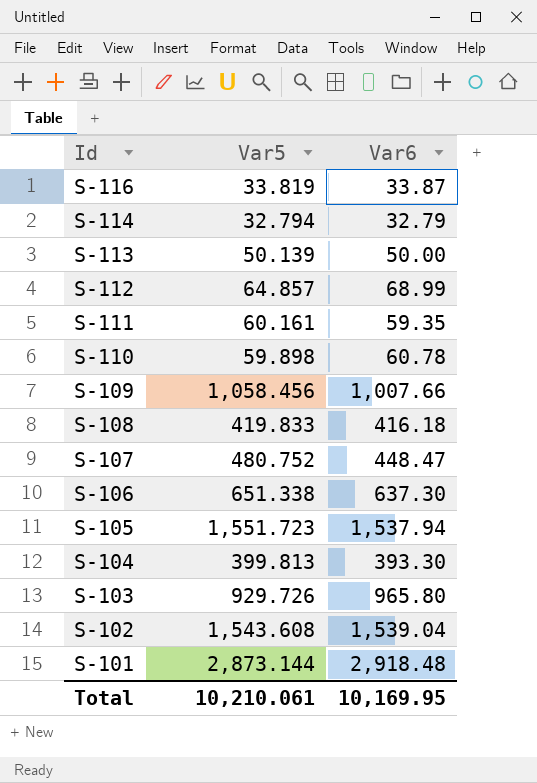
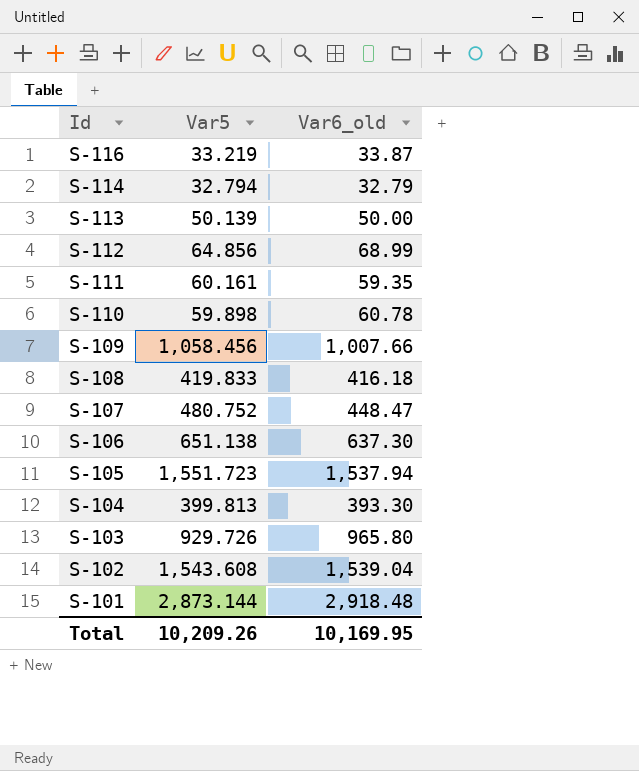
column name: Var6 -> Var6_old
S-116 | Var5: 33.819 -> 33.219
S-112 | Var5: 64.857 -> 64.856
S-106 | Var5: 651.338 -> 651.138
Total | Var5: 10,210.061 -> 10,209.26

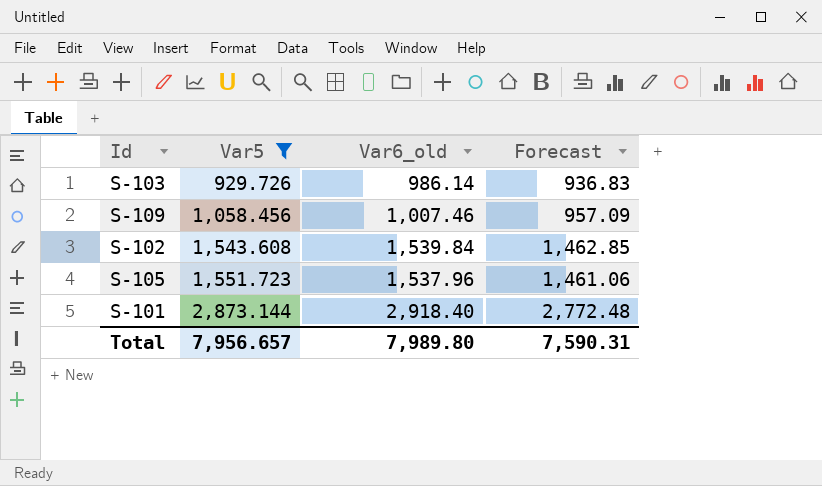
filter: none -> Var5 >= 929.726
row order: Id descending -> Var5 ascending
column Forecast | formula: none -> [Var6_old] * 0.95
S-103 | Var6_old: 965.80 -> 986.14
S-109 | Var6_old: 1,007.66 -> 1,007.46
S-102 | Var6_old: 1,539.04 -> 1,539.84
S-105 | Var6_old: 1,537.94 -> 1,537.96
S-101 | Var6_old: 2,918.48 -> 2,918.40
Total | Var5: 10,209.26 -> 7,956.657
Total | Var6_old: 10,169.95 -> 7,989.80

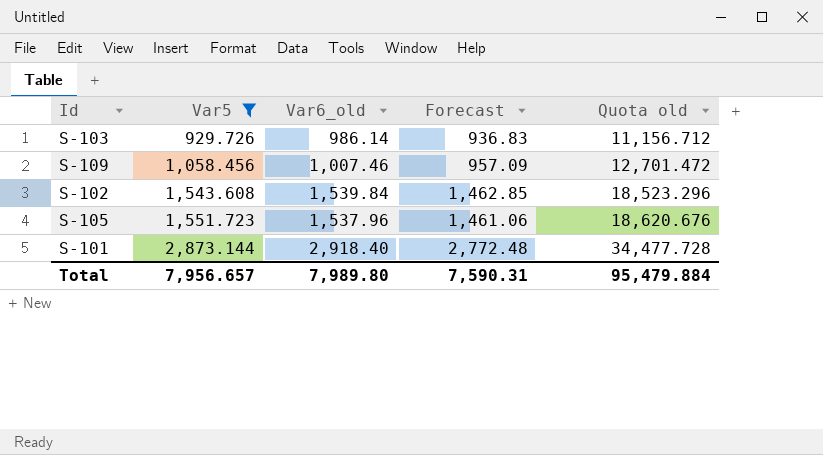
column Quota old | formula: none -> [Var5] * 12

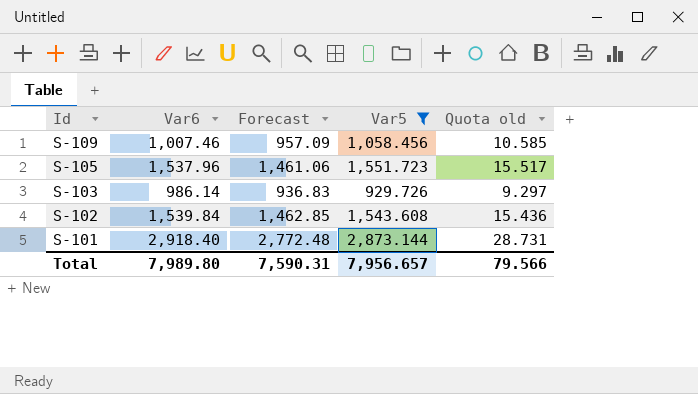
row order: Var5 ascending -> Id descending
column name: Var6_old -> Var6
column Var5 | position: 2 -> 4
column Quota old | formula: [Var5] * 12 -> [Var5] * 0.01
Total | Quota old: 95,479.884 -> 79.566

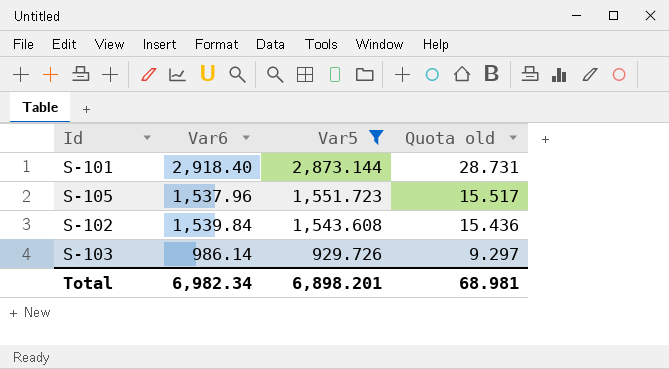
row order: Id descending -> Var5 descending
column Forecast | formula: [Var6] * 0.95 -> none
row S-109: 1,007.46 | 957.09 | 1,058.456 | 10.585 -> none
Total | Var6: 7,989.80 -> 6,982.34
Total | Var5: 7,956.657 -> 6,898.201
Total | Quota old: 79.566 -> 68.981

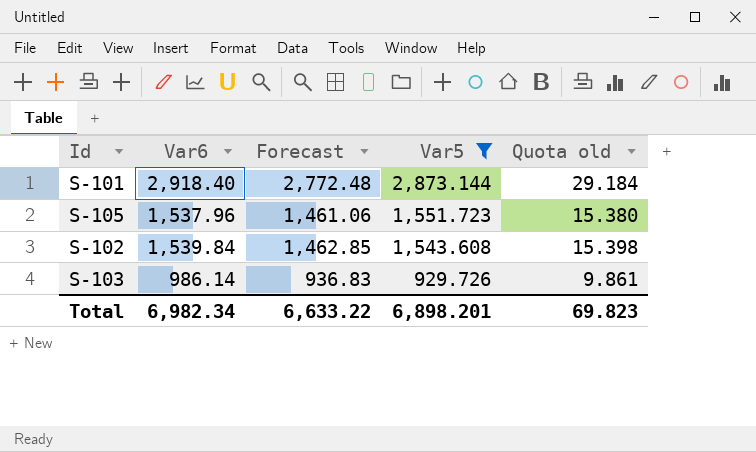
column Forecast | formula: none -> [Var6] * 0.95
column Quota old | formula: [Var5] * 0.01 -> [Var6] * 0.01
Total | Quota old: 68.981 -> 69.823

